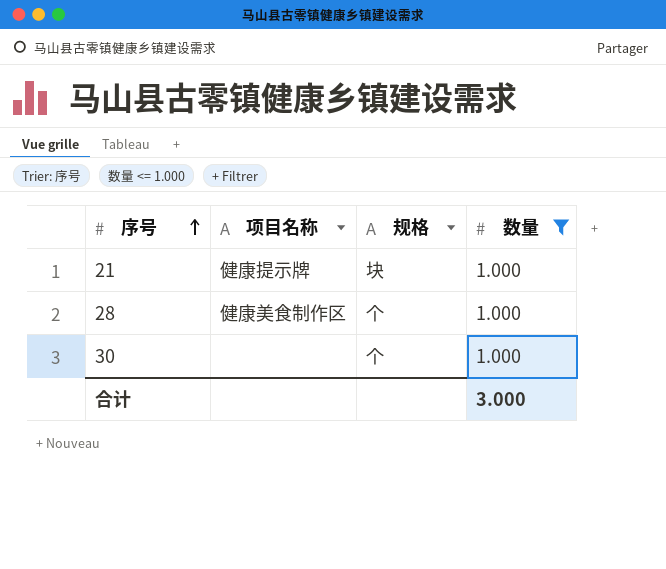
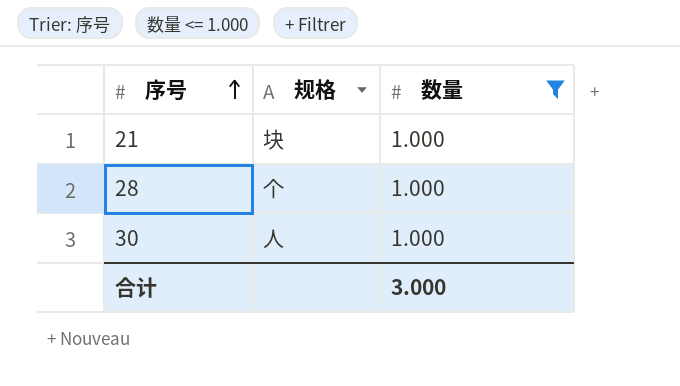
column 项目名称 | position: 2 -> none
30 | 规格: 个 -> 人

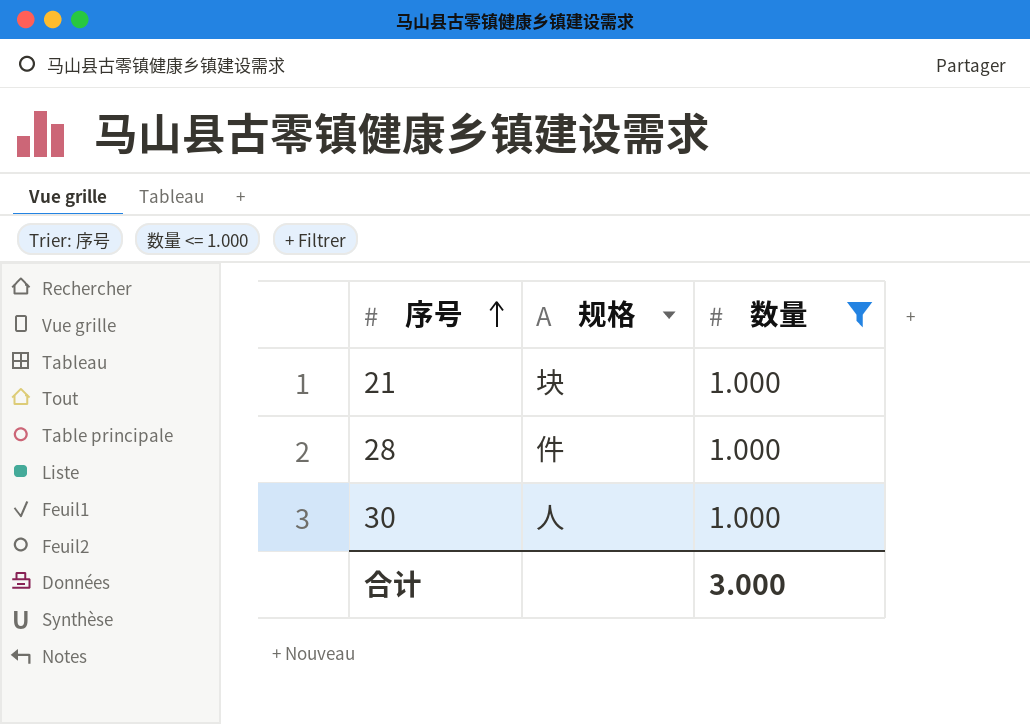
28 | 规格: 个 -> 件

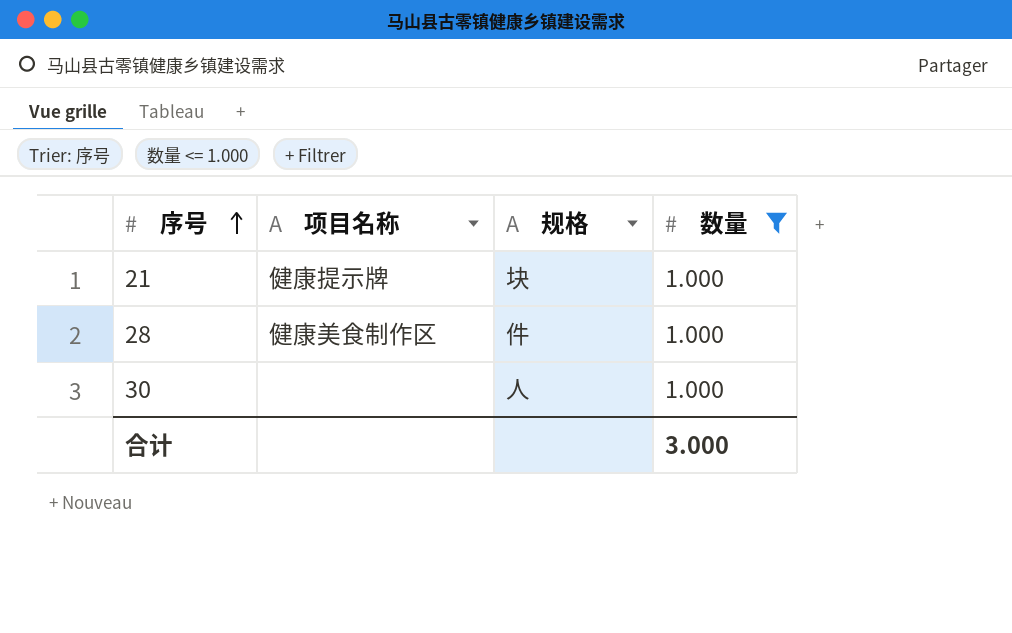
column 项目名称 | position: none -> 2

